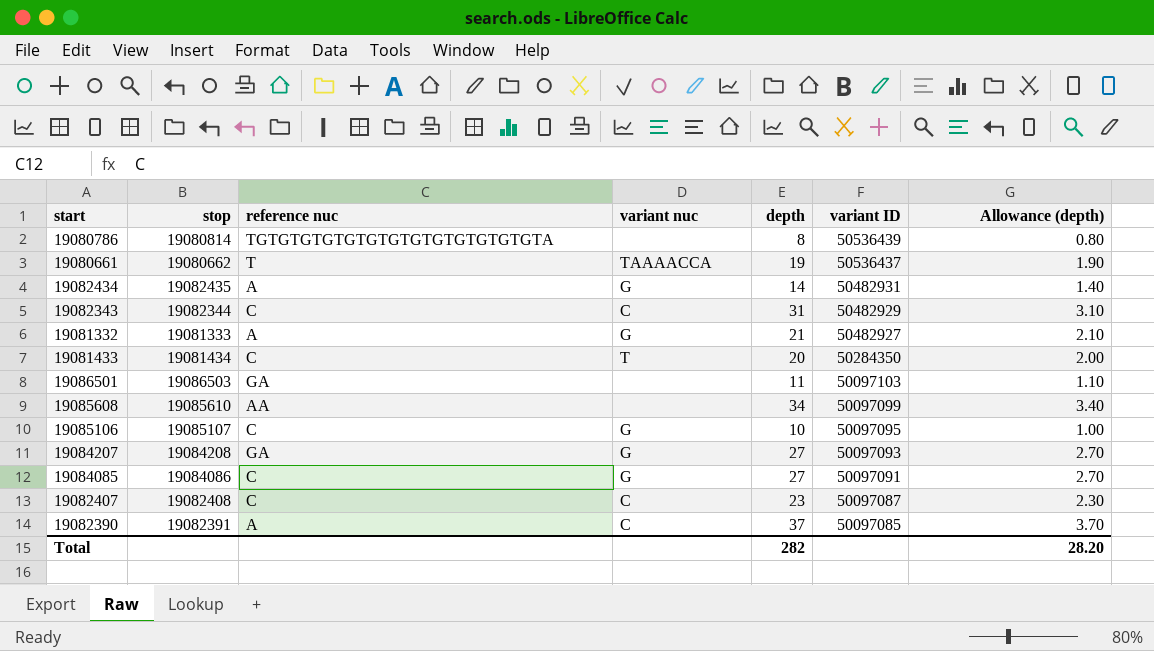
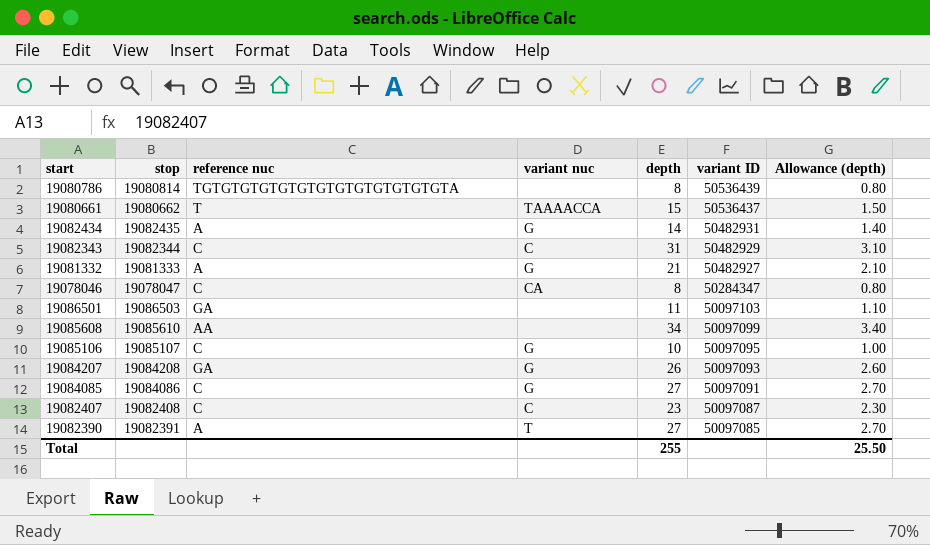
row 19081433: 19081434 | C | T | 20 | 50284350 | 2.00 -> none
19080661 | depth: 19 -> 15
19080661 | Allowance (depth): 1.90 -> 1.50
row 19078046: none -> 19078047 | C | CA | 8 | 50284347 | 0.80
19084207 | depth: 27 -> 26
19084207 | Allowance (depth): 2.70 -> 2.60
19082390 | variant nuc: C -> T
19082390 | depth: 37 -> 27
19082390 | Allowance (depth): 3.70 -> 2.70
Total | depth: 282 -> 255
Total | Allowance (depth): 28.20 -> 25.50

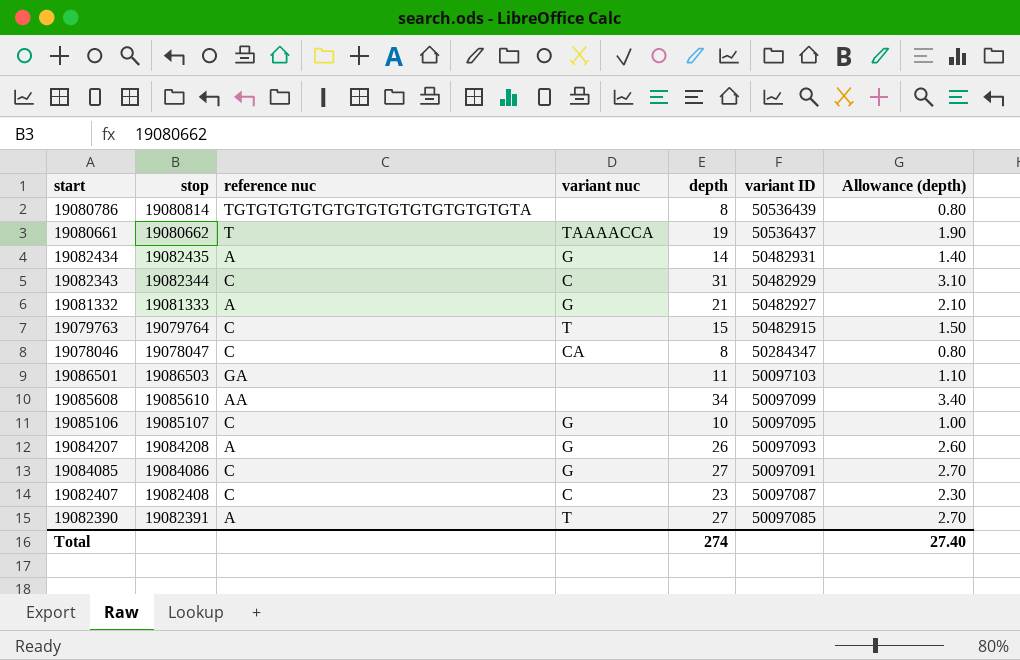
19080661 | depth: 15 -> 19
19080661 | Allowance (depth): 1.50 -> 1.90
row 19079763: none -> 19079764 | C | T | 15 | 50482915 | 1.50
19084207 | reference nuc: GA -> A
Total | depth: 255 -> 274
Total | Allowance (depth): 25.50 -> 27.40

